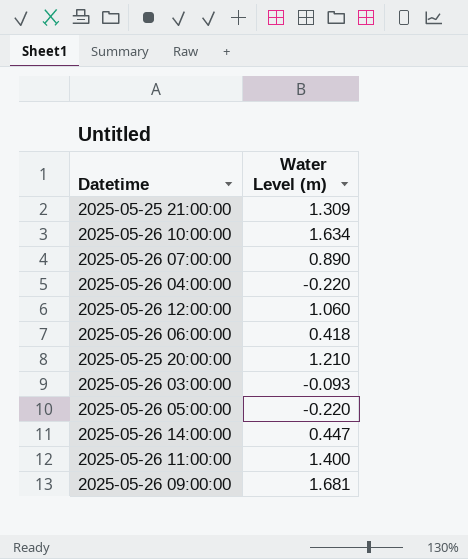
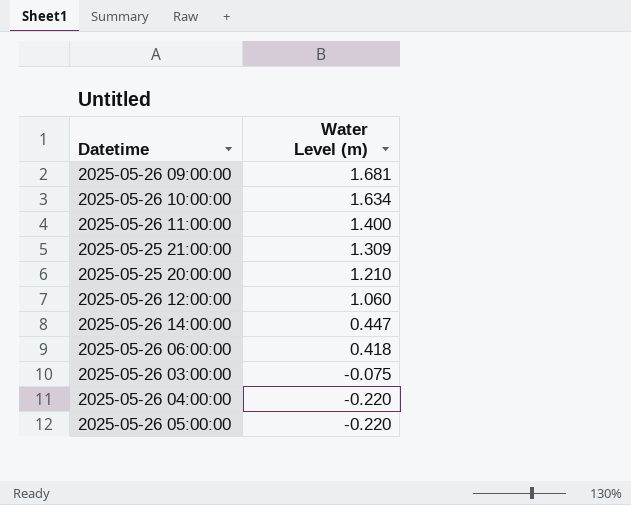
row order: none -> Water Level (m) descending
row 2025-05-26 07:00:00: 0.890 -> none
2025-05-26 03:00:00 | Water Level (m): -0.093 -> -0.075

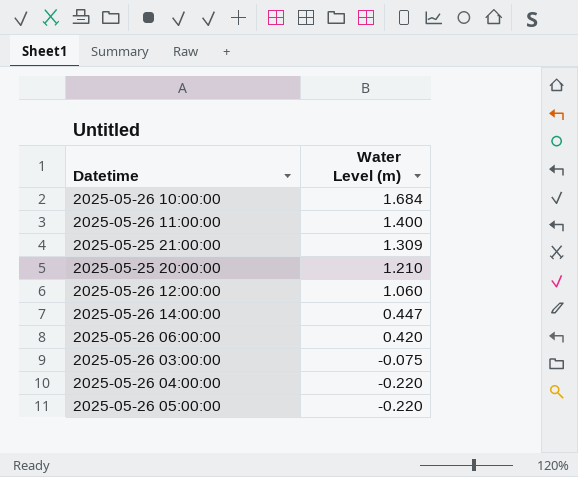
row 2025-05-26 09:00:00: 1.681 -> none
2025-05-26 10:00:00 | Water Level (m): 1.634 -> 1.684
2025-05-26 06:00:00 | Water Level (m): 0.418 -> 0.420

